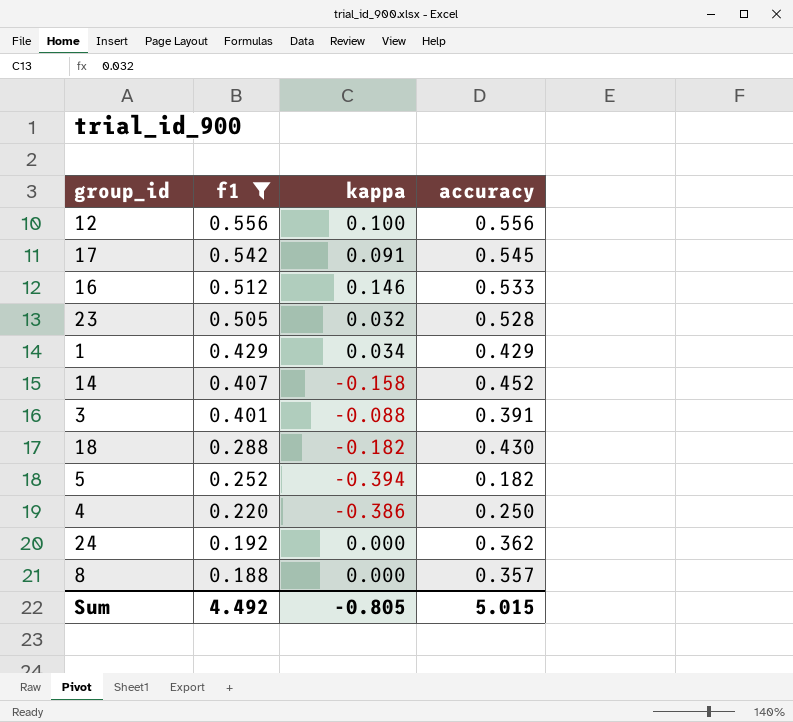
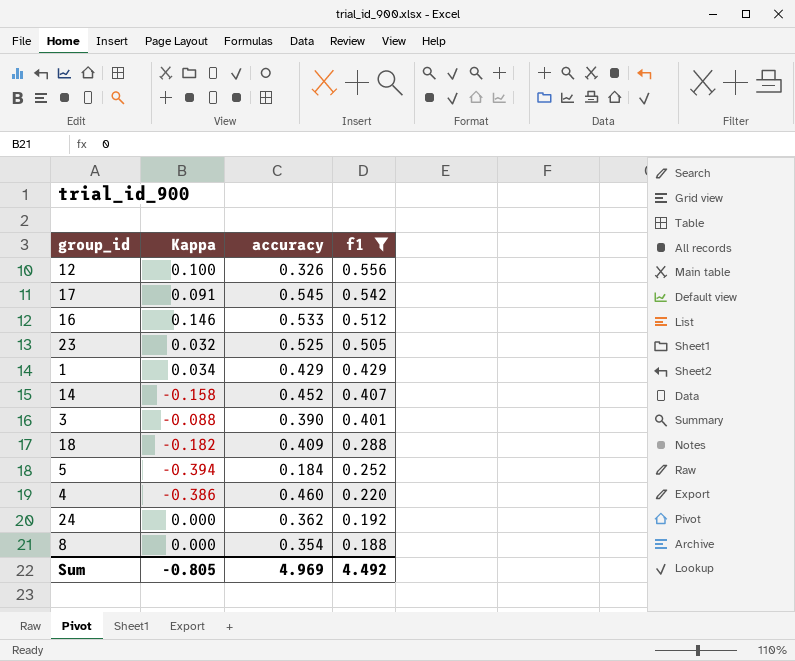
column name: kappa -> Kappa
column f1 | position: 2 -> 4
12 | accuracy: 0.556 -> 0.326
23 | accuracy: 0.528 -> 0.525
3 | accuracy: 0.391 -> 0.390
18 | accuracy: 0.430 -> 0.409
5 | accuracy: 0.182 -> 0.184
4 | accuracy: 0.250 -> 0.460
8 | accuracy: 0.357 -> 0.354
Sum | accuracy: 5.015 -> 4.969

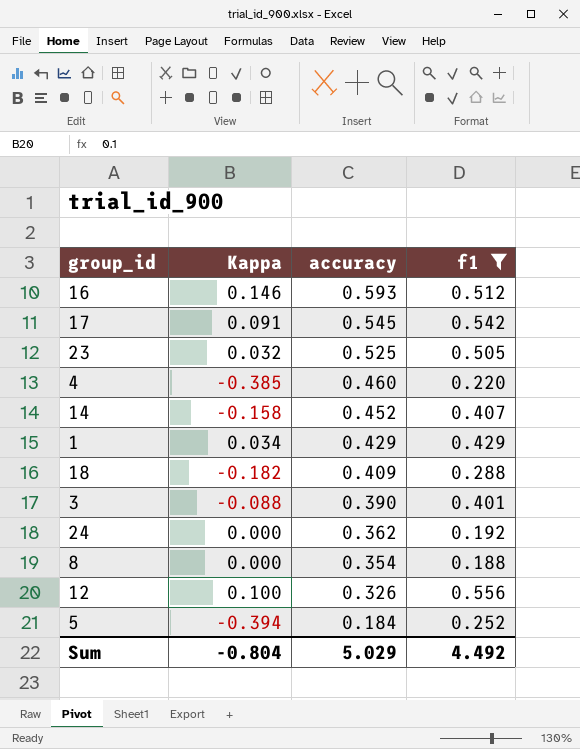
row order: f1 descending -> accuracy descending
16 | accuracy: 0.533 -> 0.593
4 | Kappa: -0.386 -> -0.385
Sum | Kappa: -0.805 -> -0.804
Sum | accuracy: 4.969 -> 5.029

